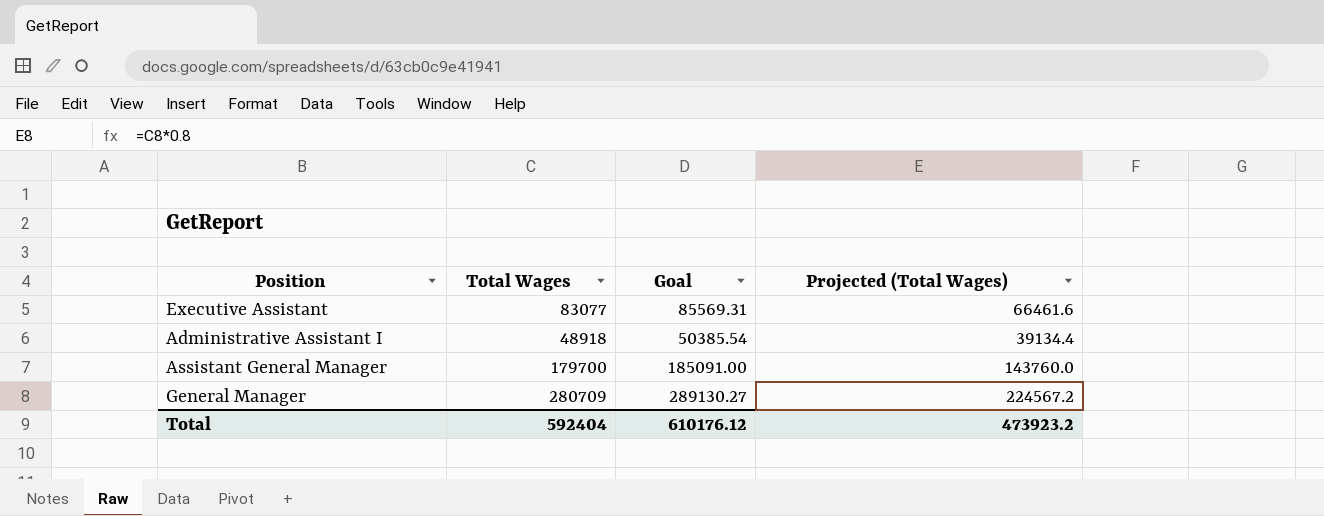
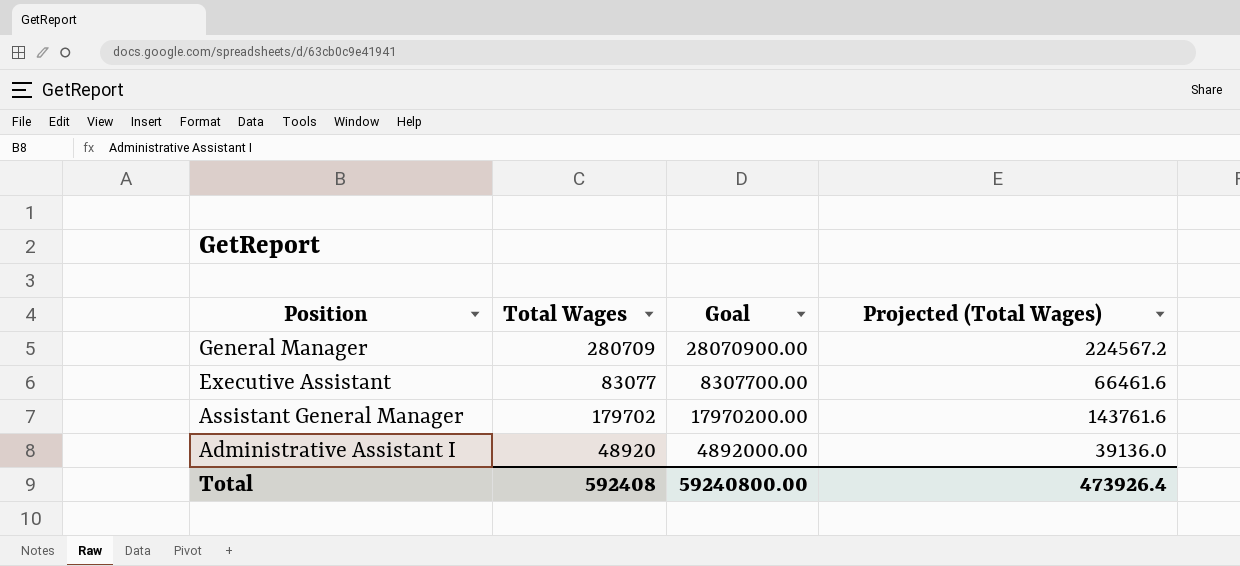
row order: none -> Position descending
column Goal | formula: [Total Wages] * 1.03 -> [Total Wages] * 100
Assistant General Manager | Total Wages: 179700 -> 179702
Assistant General Manager | Projected (Total Wages): 143760.0 -> 143761.6
Administrative Assistant I | Total Wages: 48918 -> 48920
Administrative Assistant I | Projected (Total Wages): 39134.4 -> 39136.0
Total | Total Wages: 592404 -> 592408
Total | Goal: 610176.12 -> 59240800.00
Total | Projected (Total Wages): 473923.2 -> 473926.4

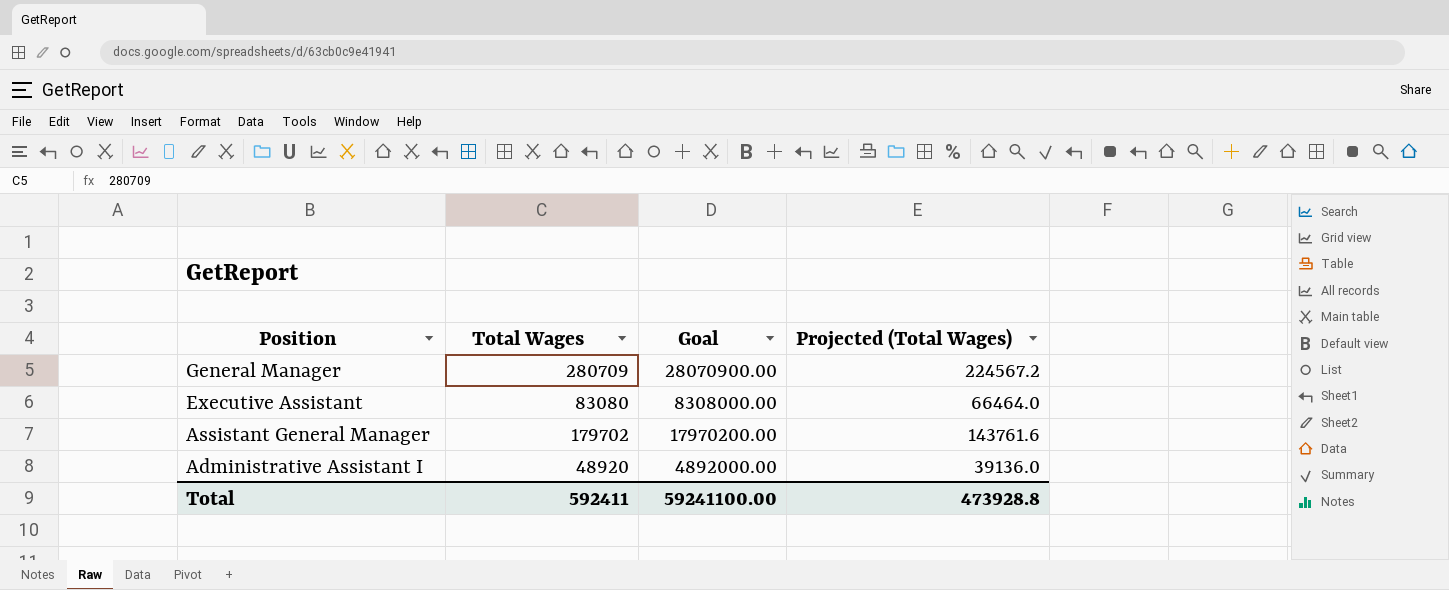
Executive Assistant | Total Wages: 83077 -> 83080
Executive Assistant | Goal: 8307700.00 -> 8308000.00
Executive Assistant | Projected (Total Wages): 66461.6 -> 66464.0
Total | Total Wages: 592408 -> 592411
Total | Goal: 59240800.00 -> 59241100.00
Total | Projected (Total Wages): 473926.4 -> 473928.8

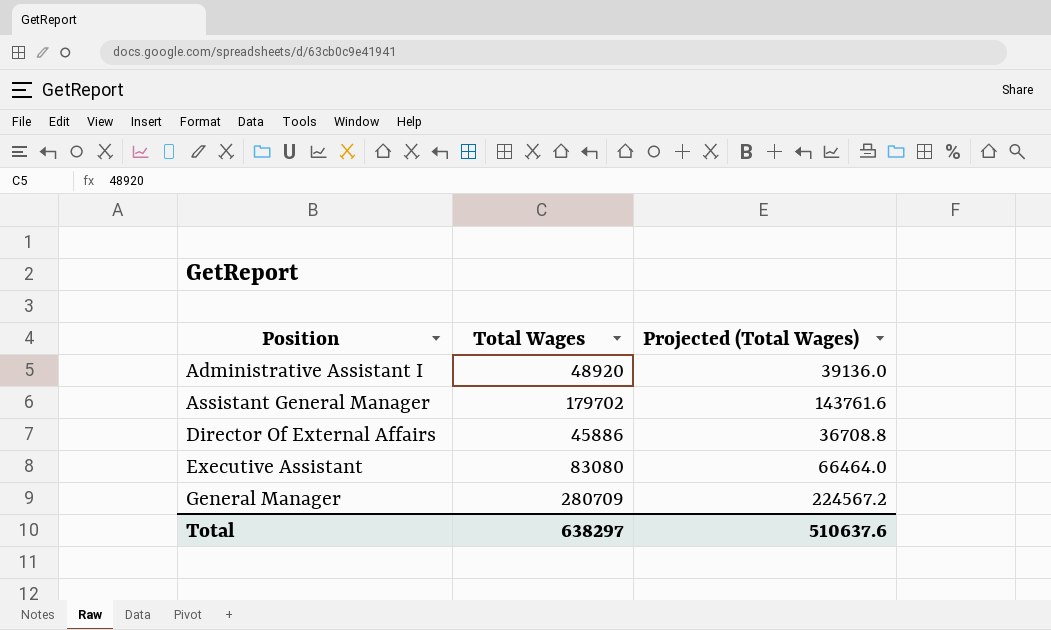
row order: Position descending -> Position ascending
column Goal | formula: [Total Wages] * 100 -> none
row Director Of External Affairs: none -> 45886 | 36708.8
Total | Total Wages: 592411 -> 638297
Total | Projected (Total Wages): 473928.8 -> 510637.6

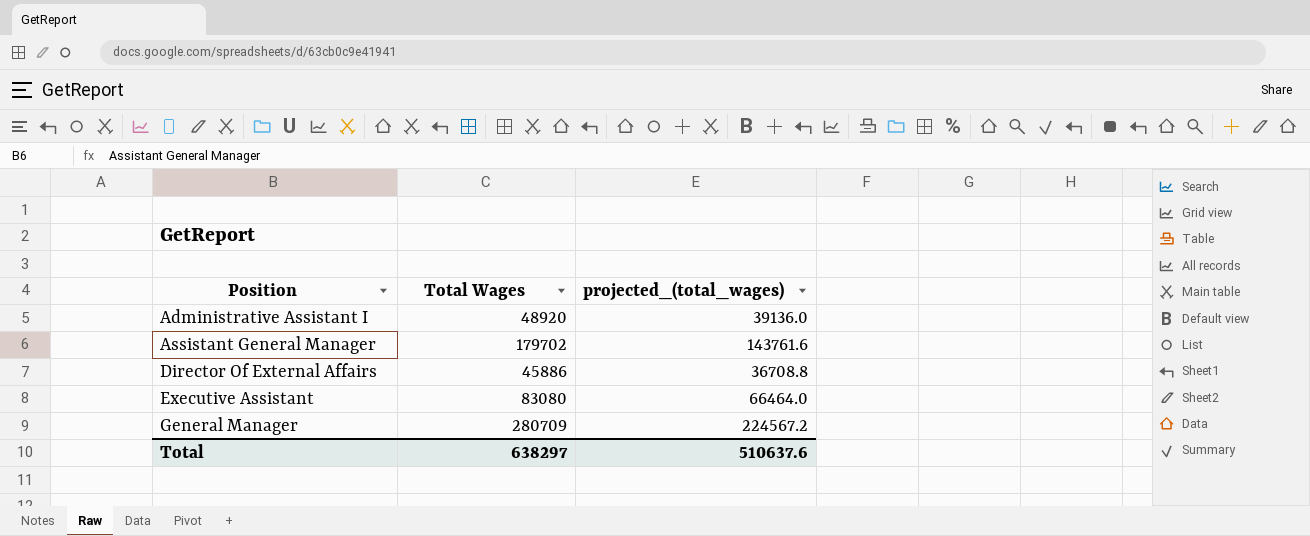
column name: Projected (Total Wages) -> projected_(total_wages)

